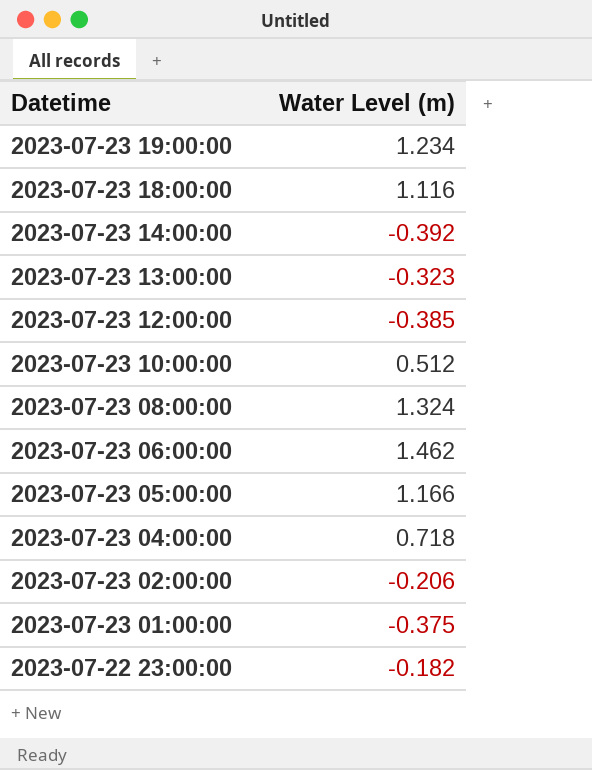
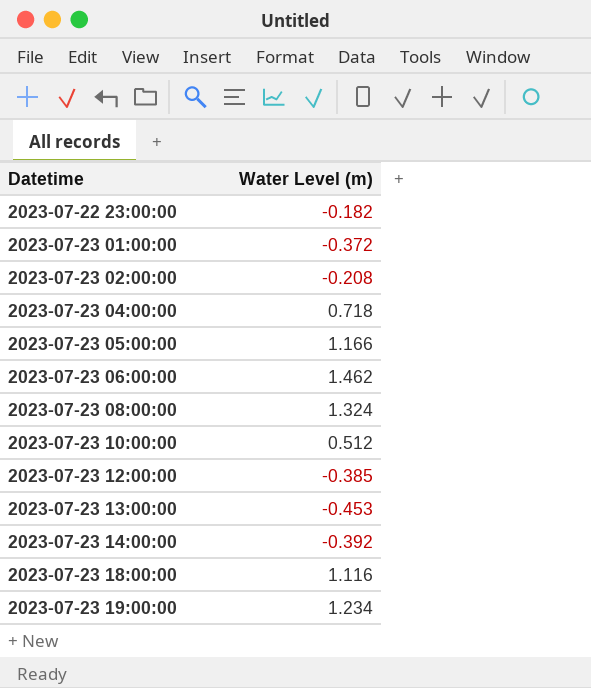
row order: Datetime descending -> Datetime ascending
2023-07-23 01:00:00 | Water Level (m): -0.375 -> -0.372
2023-07-23 02:00:00 | Water Level (m): -0.206 -> -0.208
2023-07-23 13:00:00 | Water Level (m): -0.323 -> -0.453

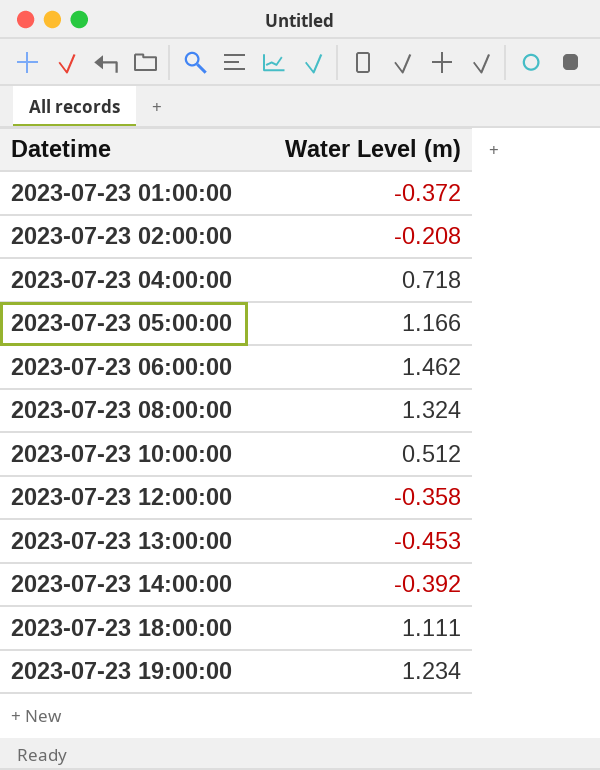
row 2023-07-22 23:00:00: -0.182 -> none
2023-07-23 12:00:00 | Water Level (m): -0.385 -> -0.358
2023-07-23 18:00:00 | Water Level (m): 1.116 -> 1.111

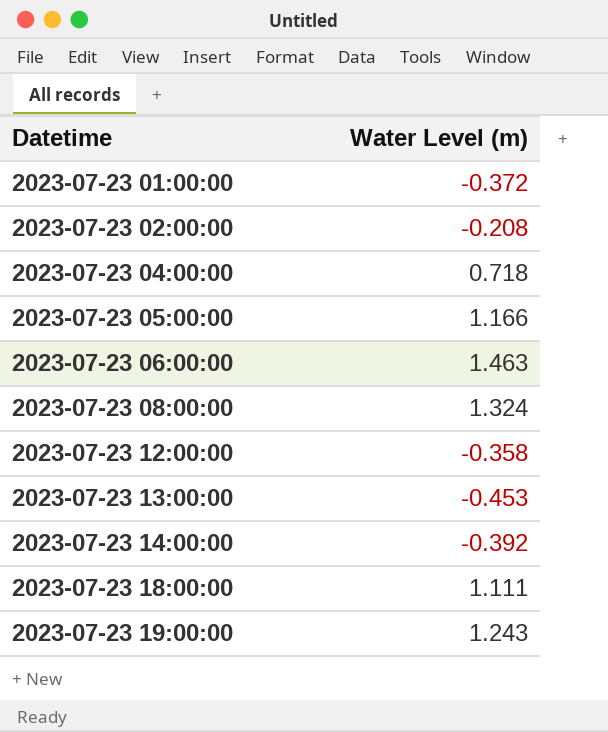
row 2023-07-23 10:00:00: 0.512 -> none
2023-07-23 06:00:00 | Water Level (m): 1.462 -> 1.463
2023-07-23 19:00:00 | Water Level (m): 1.234 -> 1.243

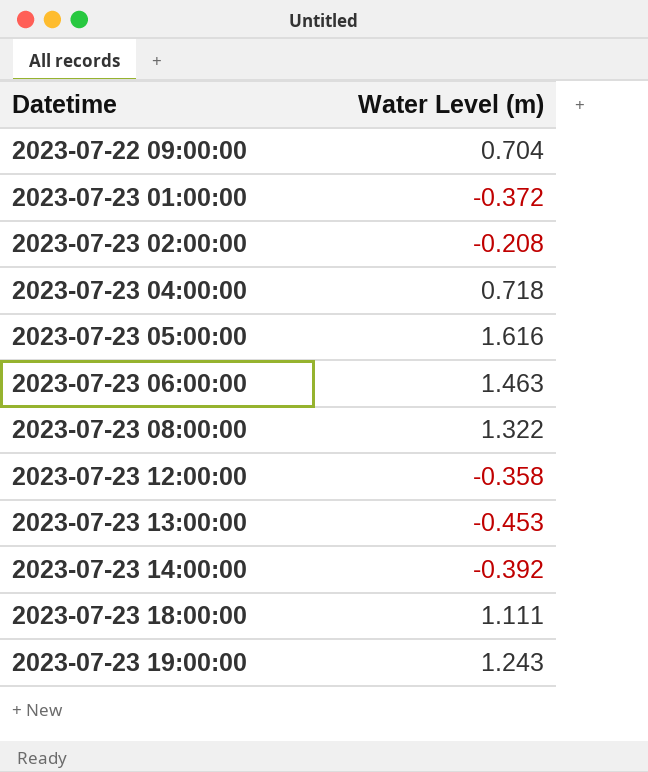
row 2023-07-22 09:00:00: none -> 0.704
2023-07-23 05:00:00 | Water Level (m): 1.166 -> 1.616
2023-07-23 08:00:00 | Water Level (m): 1.324 -> 1.322

